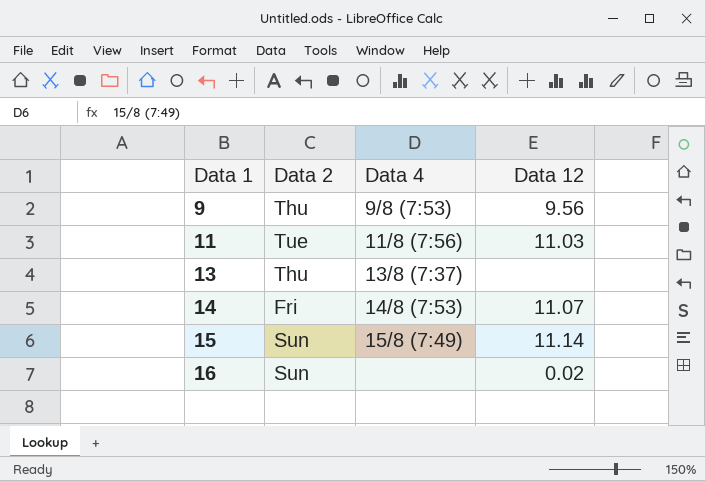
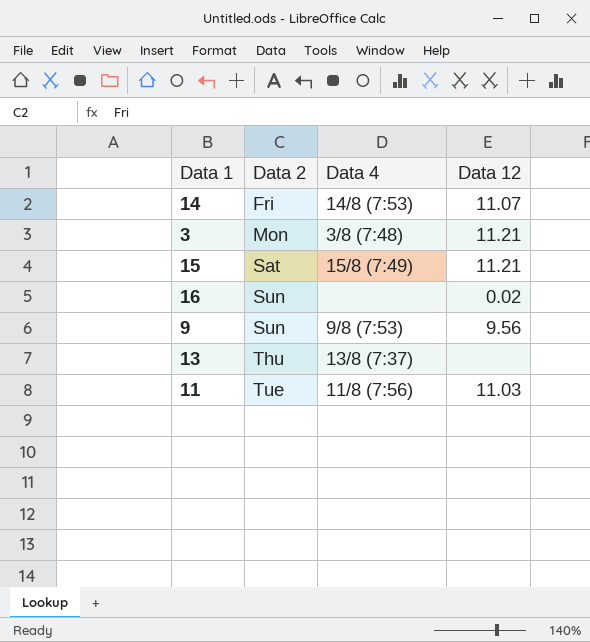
row order: Data 1 ascending -> Data 2 ascending
row 3: none -> Mon | 3/8 (7:48) | 11.21
15 | Data 2: Sun -> Sat
15 | Data 12: 11.14 -> 11.21
9 | Data 2: Thu -> Sun

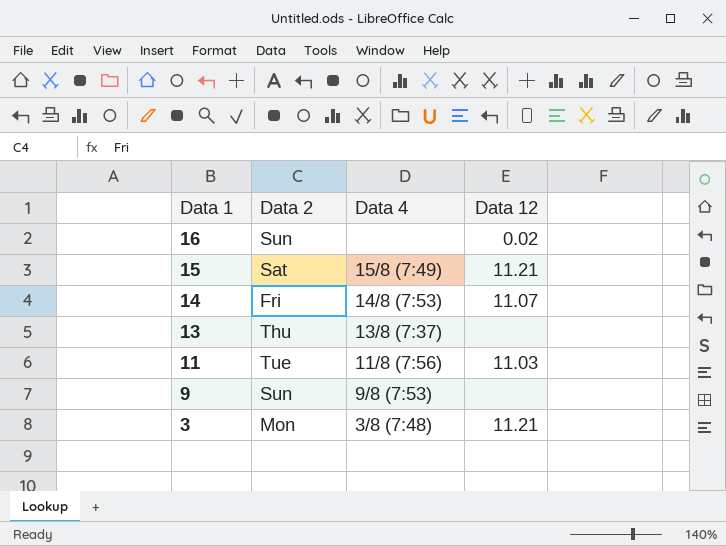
row order: Data 2 ascending -> Data 1 descending
9 | Data 12: 9.56 -> none

